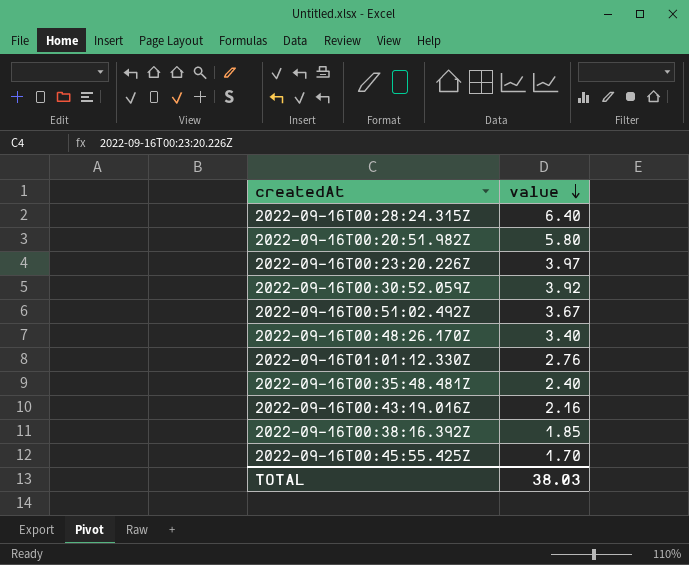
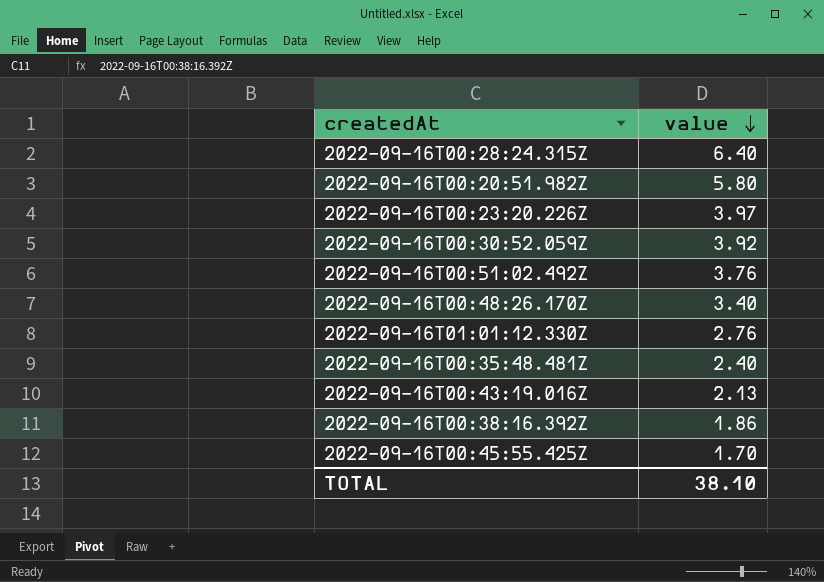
2022-09-16T00:51:02.492Z | value: 3.67 -> 3.76
2022-09-16T00:43:19.016Z | value: 2.16 -> 2.13
2022-09-16T00:38:16.392Z | value: 1.85 -> 1.86
TOTAL | value: 38.03 -> 38.10

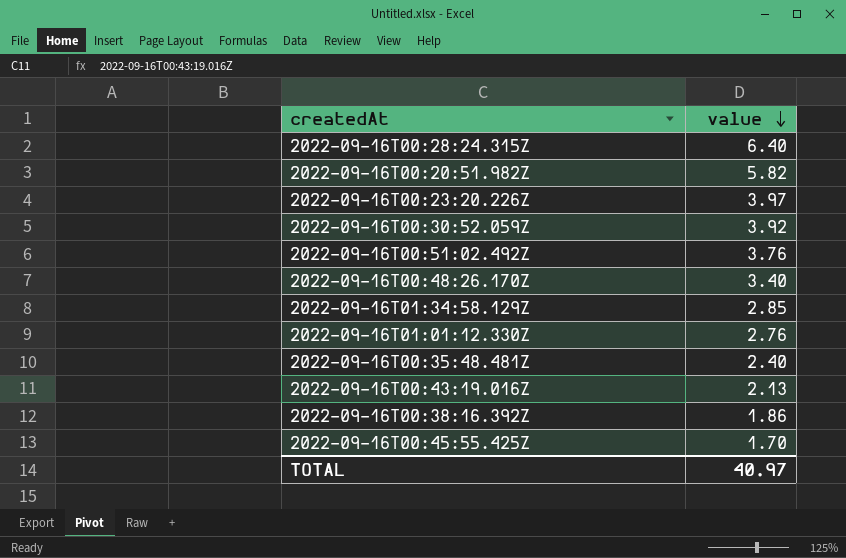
2022-09-16T00:20:51.982Z | value: 5.80 -> 5.82
row 2022-09-16T01:34:58.129Z: none -> 2.85
TOTAL | value: 38.10 -> 40.97

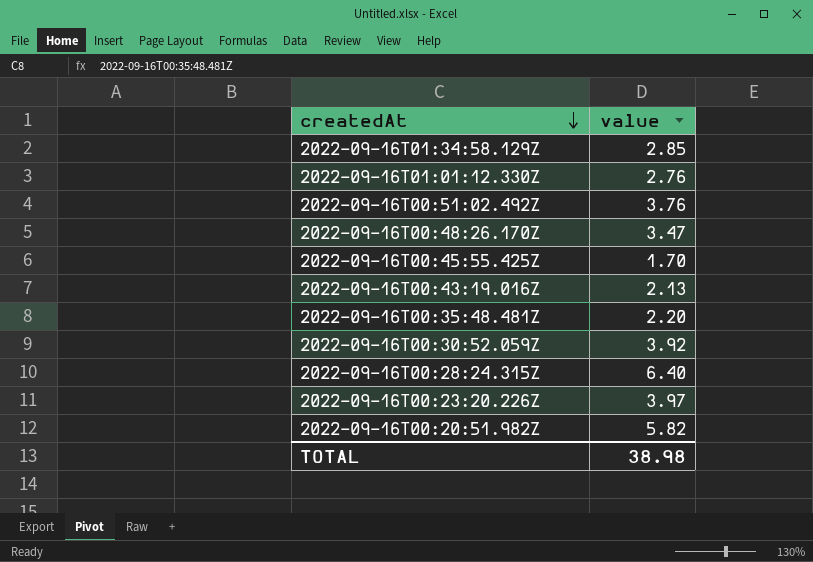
row order: value descending -> createdAt descending
row 2022-09-16T00:38:16.392Z: 1.86 -> none
2022-09-16T00:48:26.170Z | value: 3.40 -> 3.47
2022-09-16T00:35:48.481Z | value: 2.40 -> 2.20
TOTAL | value: 40.97 -> 38.98

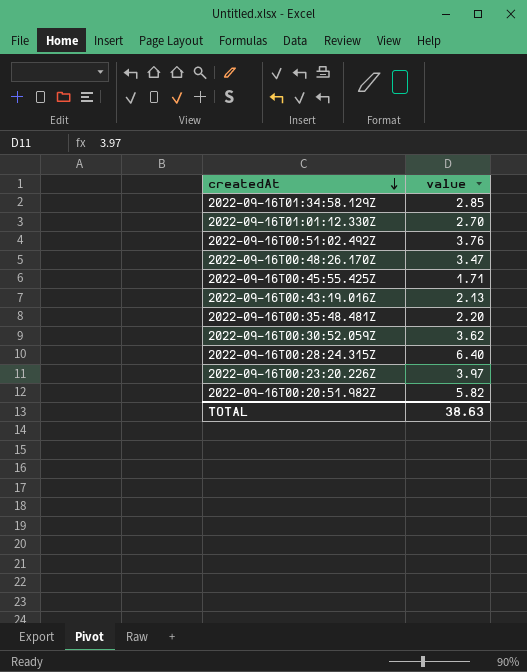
2022-09-16T01:01:12.330Z | value: 2.76 -> 2.70
2022-09-16T00:45:55.425Z | value: 1.70 -> 1.71
2022-09-16T00:30:52.059Z | value: 3.92 -> 3.62
TOTAL | value: 38.98 -> 38.63

